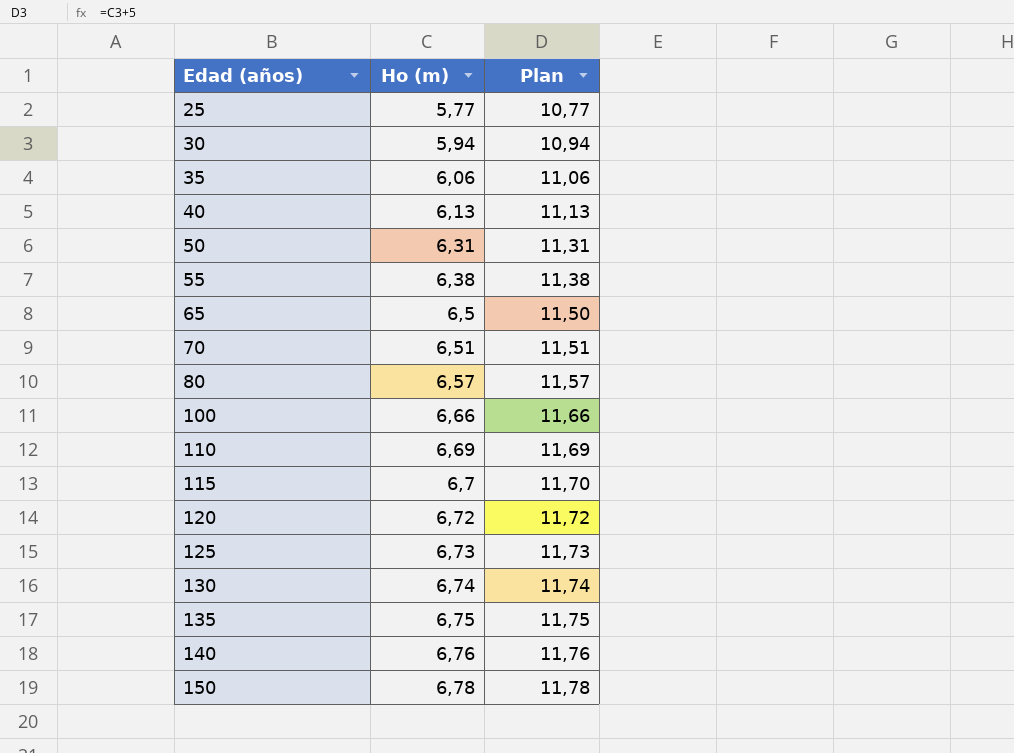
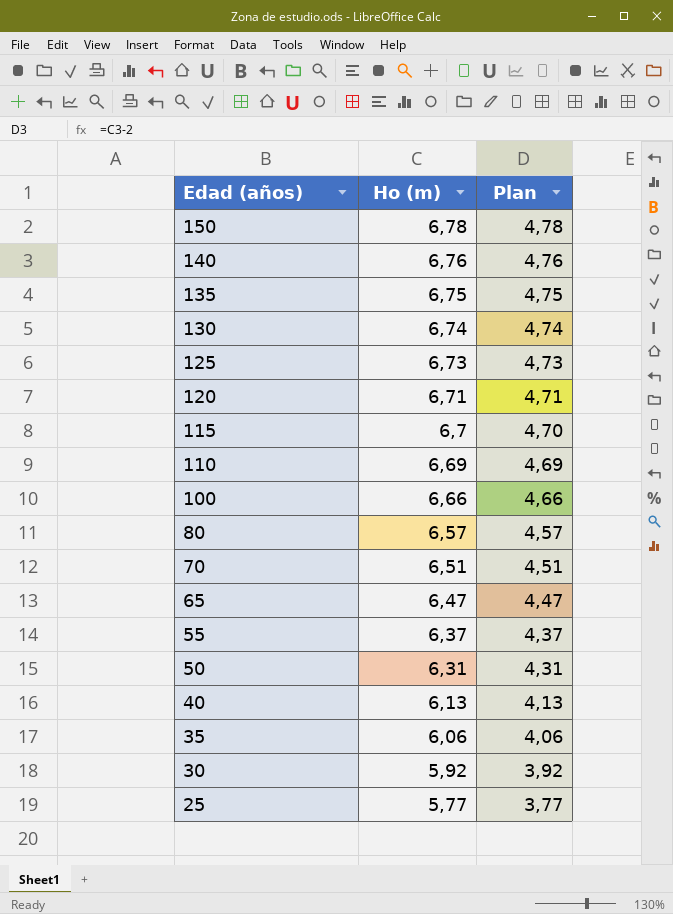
row order: Edad (años) ascending -> Edad (años) descending
column Plan | formula: [Ho (m)] + 5 -> [Ho (m)] - 2
120 | Ho (m): 6,72 -> 6,71
65 | Ho (m): 6,5 -> 6,47
55 | Ho (m): 6,38 -> 6,37
30 | Ho (m): 5,94 -> 5,92

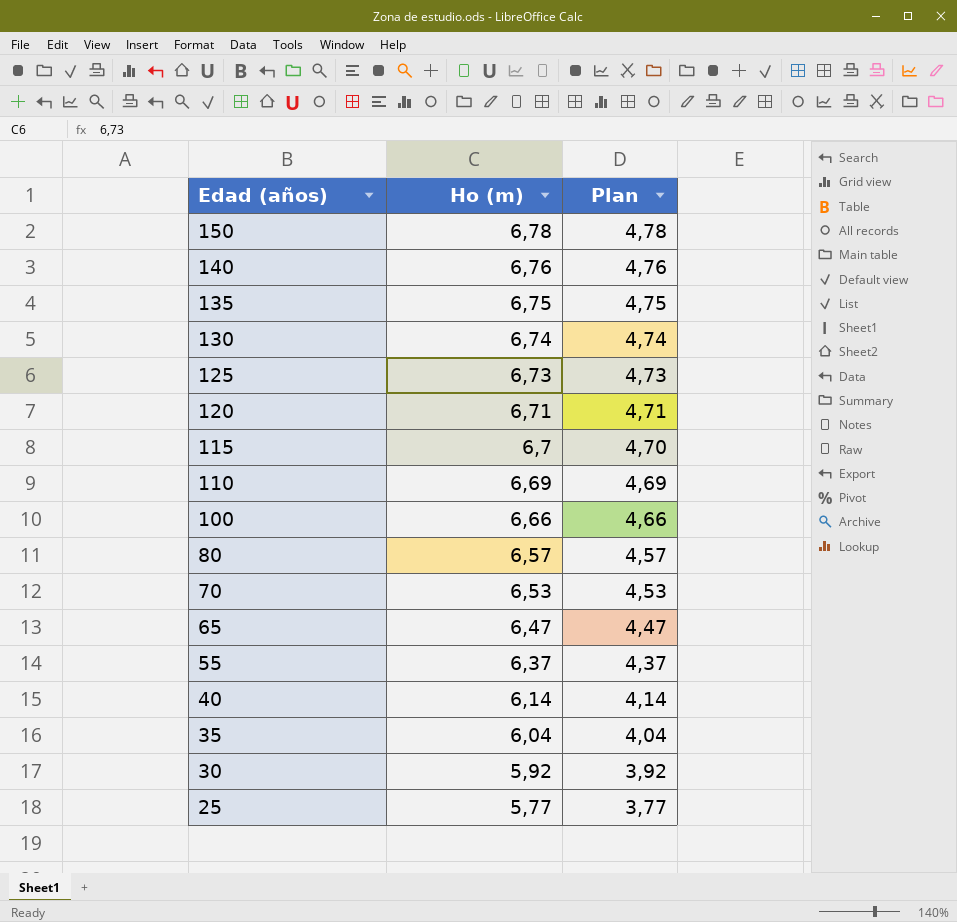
row 50: 6,31 | 4,31 -> none
70 | Ho (m): 6,51 -> 6,53
70 | Plan: 4,51 -> 4,53
40 | Ho (m): 6,13 -> 6,14
40 | Plan: 4,13 -> 4,14
35 | Ho (m): 6,06 -> 6,04
35 | Plan: 4,06 -> 4,04

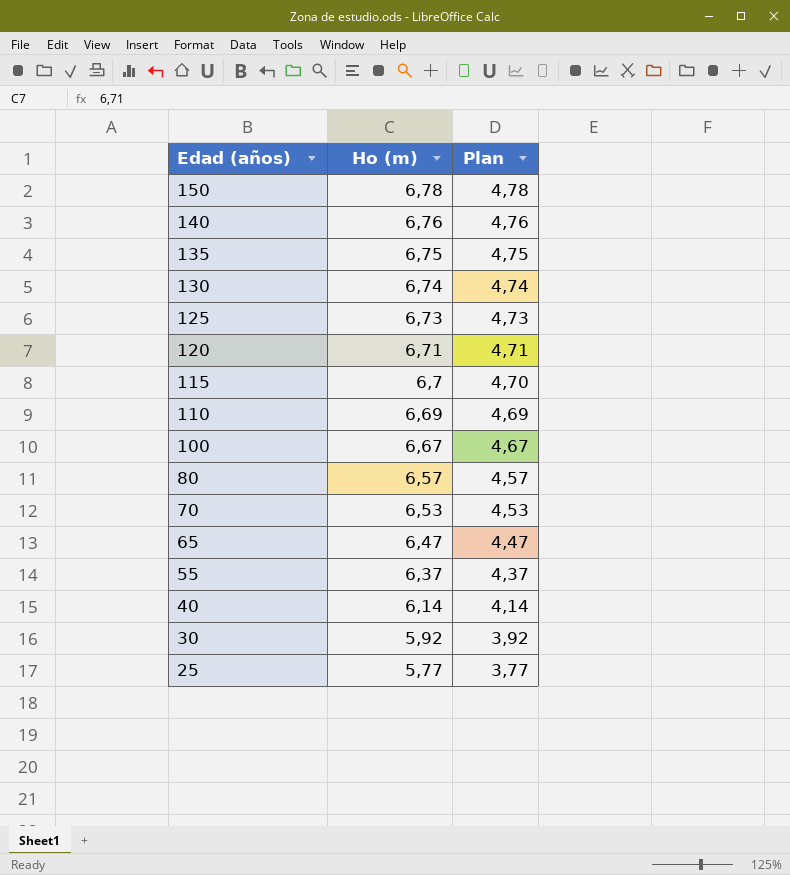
row 35: 6,04 | 4,04 -> none
100 | Ho (m): 6,66 -> 6,67
100 | Plan: 4,66 -> 4,67

